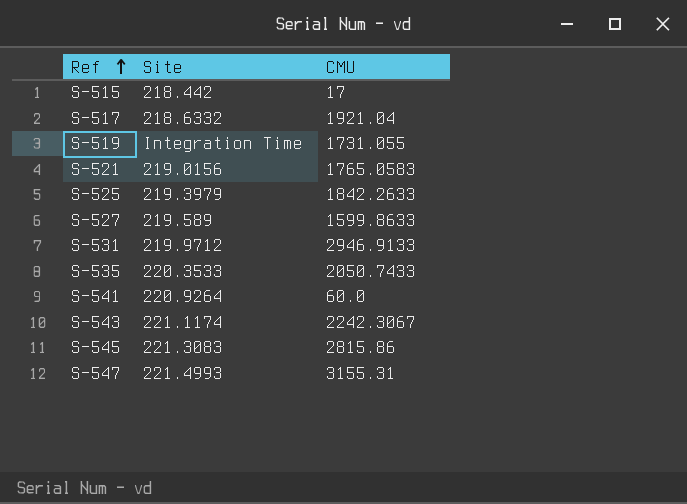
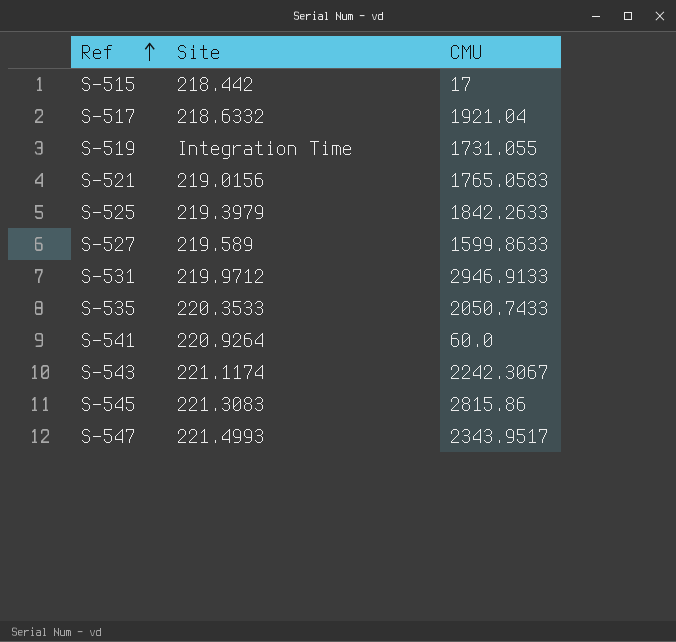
S-547 | CMU: 3155.31 -> 2343.9517

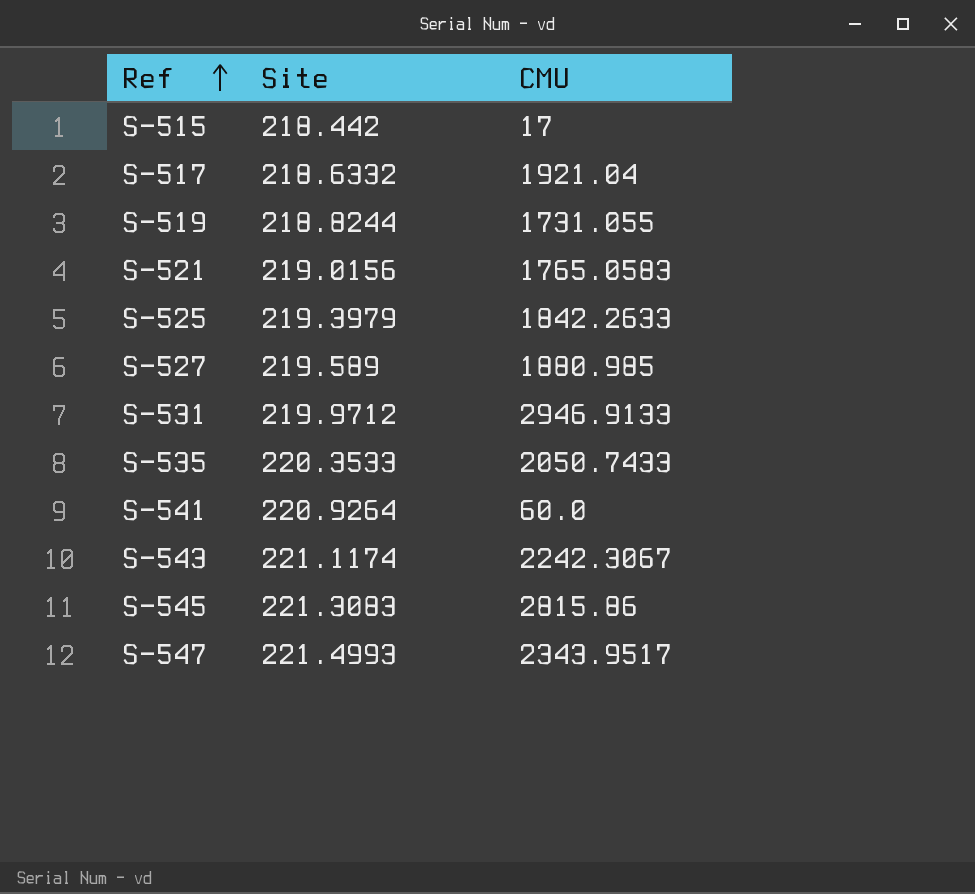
S-519 | Site: Integration Time -> 218.8244
S-527 | CMU: 1599.8633 -> 1880.985

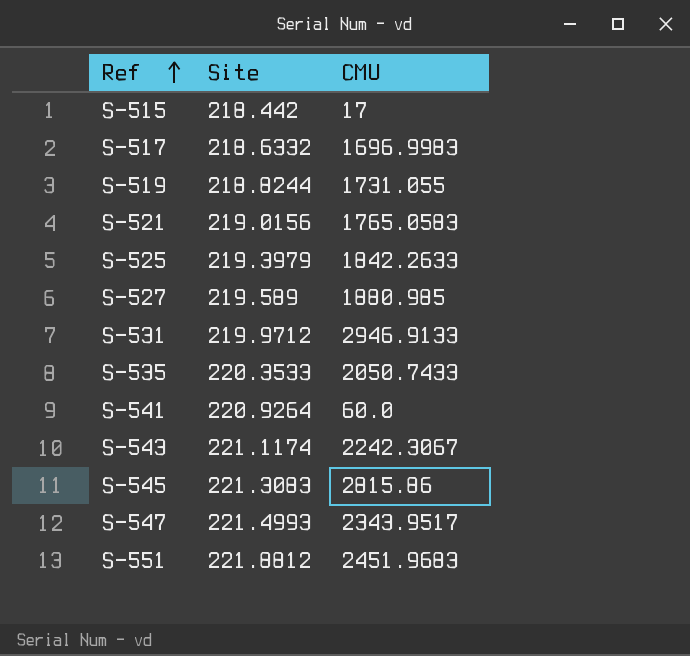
S-517 | CMU: 1921.04 -> 1696.9983
row S-551: none -> 221.8812 | 2451.9683

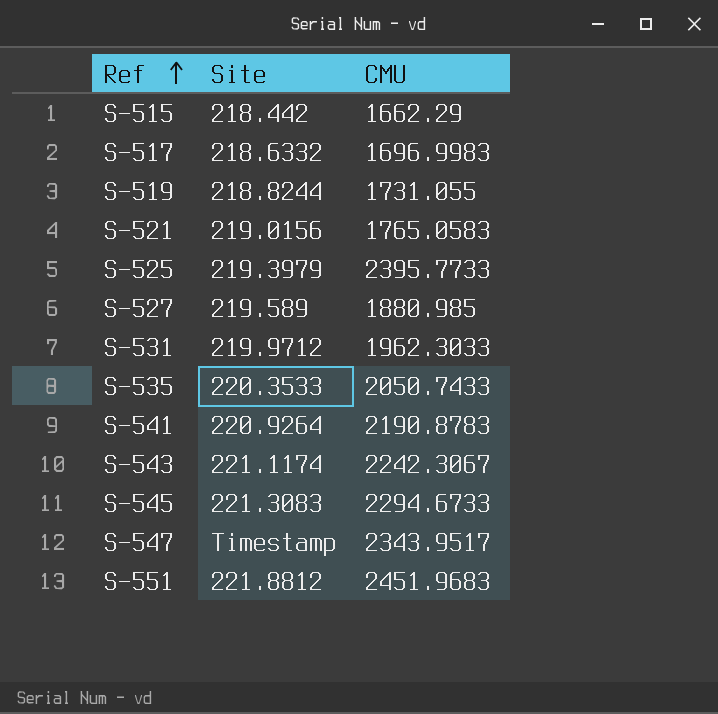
S-515 | CMU: 17 -> 1662.29
S-525 | CMU: 1842.2633 -> 2395.7733
S-531 | CMU: 2946.9133 -> 1962.3033
S-541 | CMU: 60.0 -> 2190.8783
S-545 | CMU: 2815.86 -> 2294.6733
S-547 | Site: 221.4993 -> Timestamp

